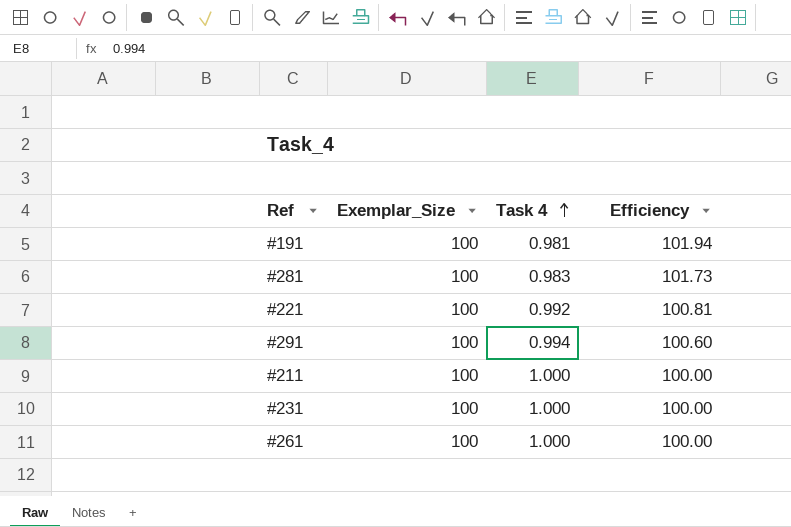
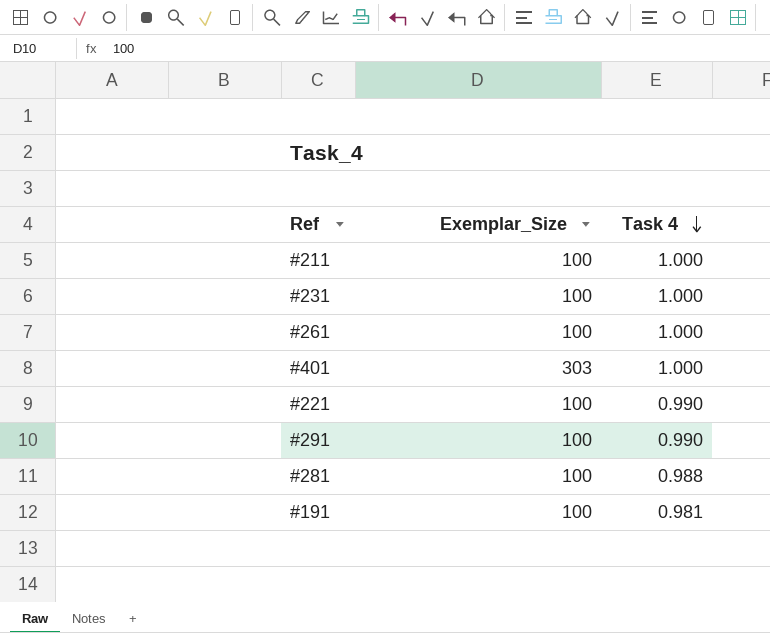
row order: Task 4 ascending -> Task 4 descending
column Efficiency | formula: [Exemplar_Size] / [Task 4] -> none
row #401: none -> 303 | 1.000
#221 | Task 4: 0.992 -> 0.990
#291 | Task 4: 0.994 -> 0.990
#281 | Task 4: 0.983 -> 0.988

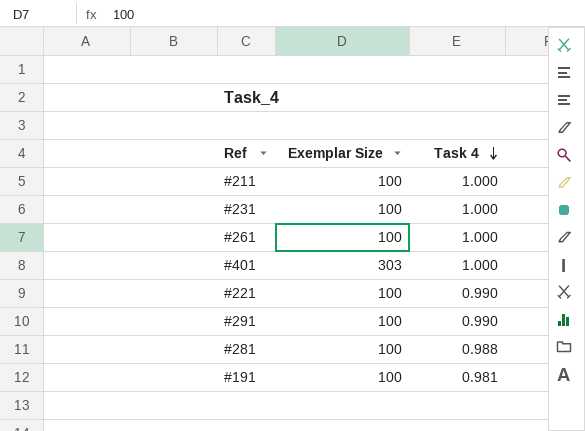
column name: Exemplar_Size -> Exemplar Size

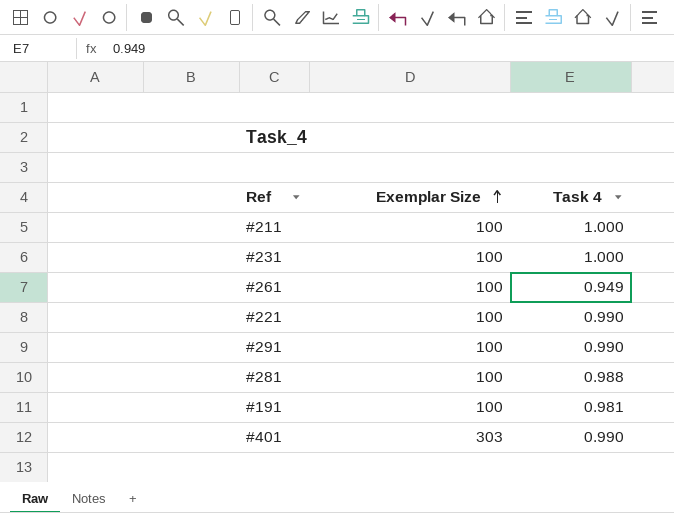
row order: Task 4 descending -> Exemplar Size ascending
#261 | Task 4: 1.000 -> 0.949
#401 | Task 4: 1.000 -> 0.990

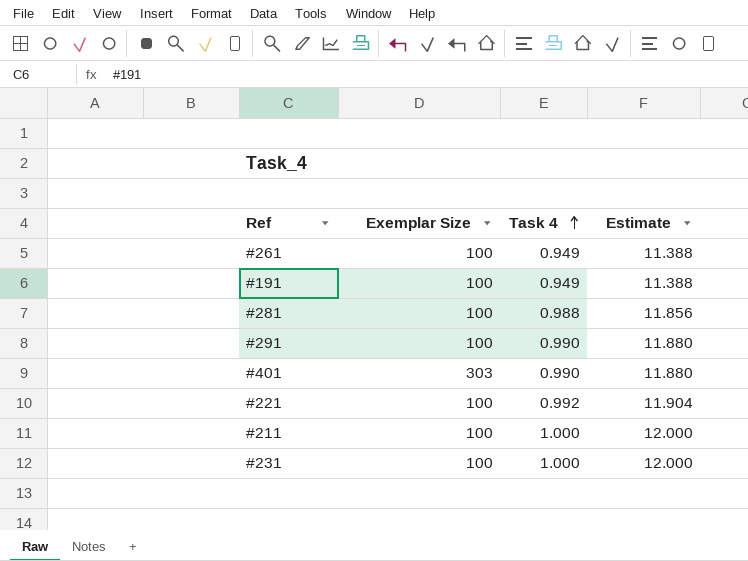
row order: Exemplar Size ascending -> Task 4 ascending
column Estimate | formula: none -> [Task 4] * 12
#191 | Task 4: 0.981 -> 0.949
#221 | Task 4: 0.990 -> 0.992

